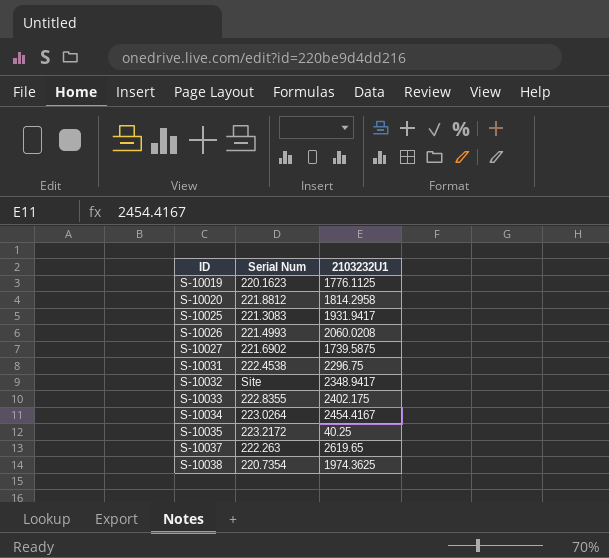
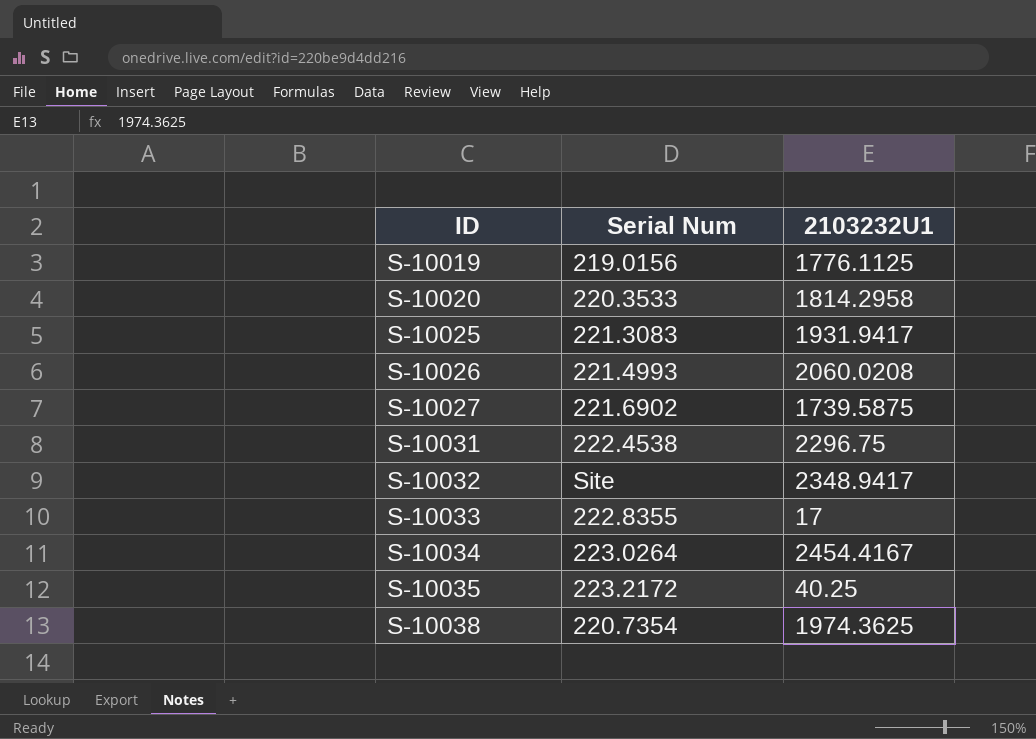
row S-10037: 222.263 | 2619.65 -> none
S-10019 | Serial Num: 220.1623 -> 219.0156
S-10020 | Serial Num: 221.8812 -> 220.3533
S-10033 | 2103232U1: 2402.175 -> 17

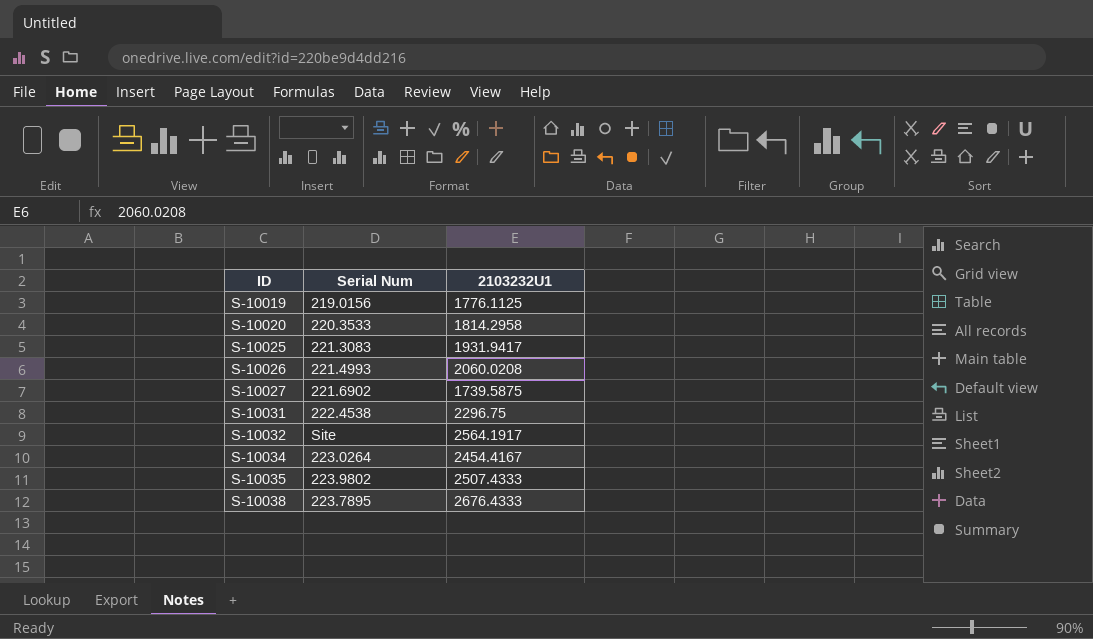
row S-10033: 222.8355 | 17 -> none
S-10032 | 2103232U1: 2348.9417 -> 2564.1917
S-10035 | Serial Num: 223.2172 -> 223.9802
S-10035 | 2103232U1: 40.25 -> 2507.4333
S-10038 | Serial Num: 220.7354 -> 223.7895
S-10038 | 2103232U1: 1974.3625 -> 2676.4333

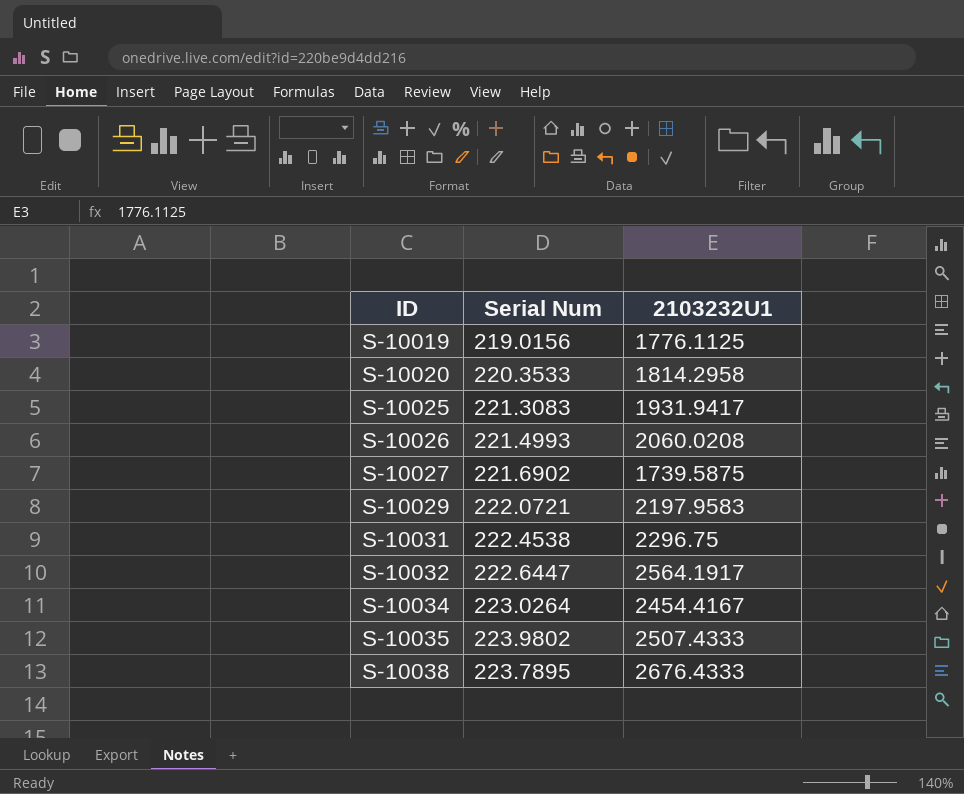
row S-10029: none -> 222.0721 | 2197.9583
S-10032 | Serial Num: Site -> 222.6447

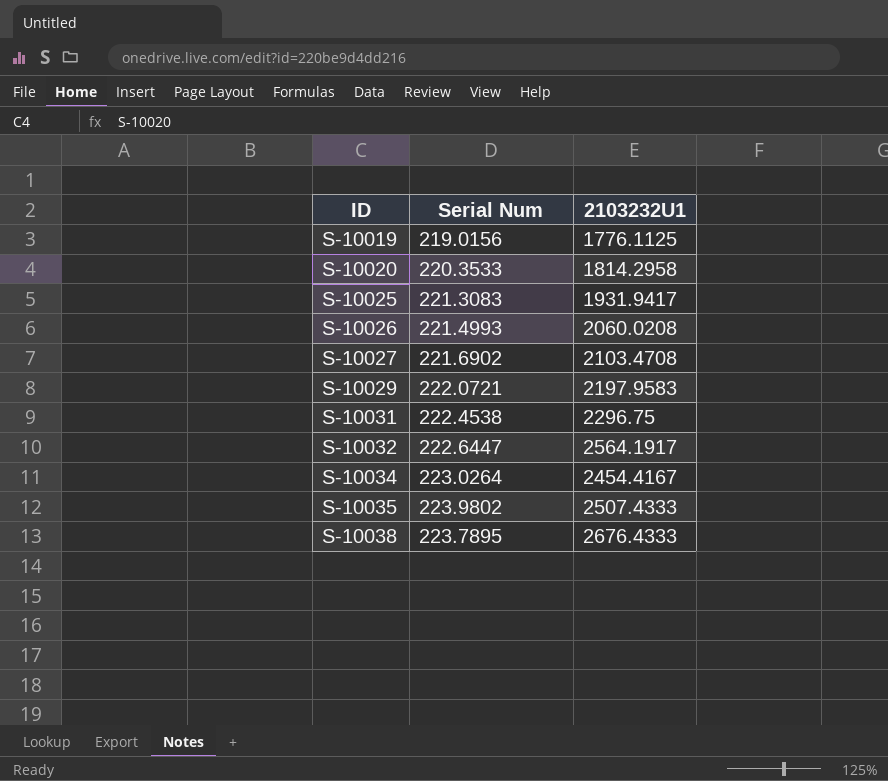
S-10027 | 2103232U1: 1739.5875 -> 2103.4708

